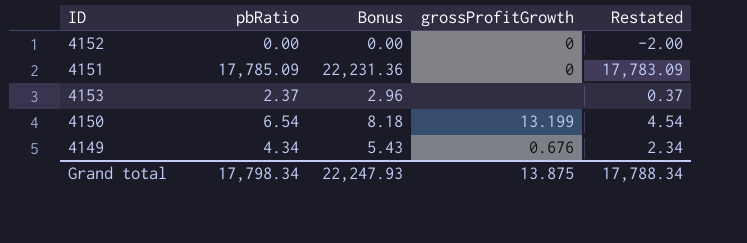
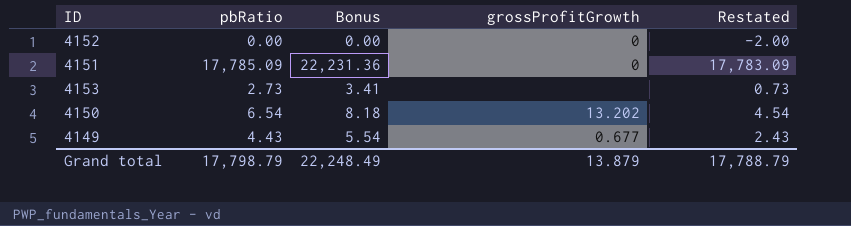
4153 | pbRatio: 2.37 -> 2.73
4153 | Bonus: 2.96 -> 3.41
4153 | Restated: 0.37 -> 0.73
4150 | grossProfitGrowth: 13.199 -> 13.202
4149 | pbRatio: 4.34 -> 4.43
4149 | Bonus: 5.43 -> 5.54
4149 | grossProfitGrowth: 0.676 -> 0.677
4149 | Restated: 2.34 -> 2.43
Grand total | pbRatio: 17,798.34 -> 17,798.79
Grand total | Bonus: 22,247.93 -> 22,248.49
Grand total | grossProfitGrowth: 13.875 -> 13.879
Grand total | Restated: 17,788.34 -> 17,788.79

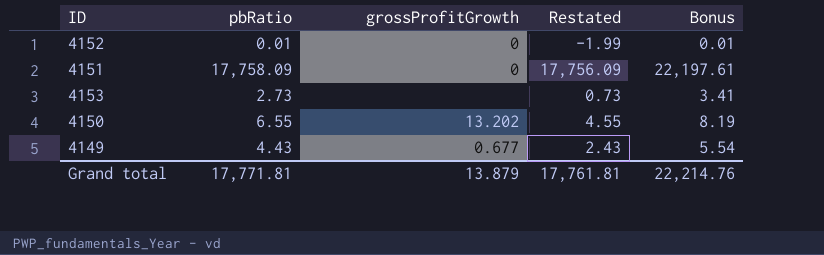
column Bonus | position: 3 -> 5
4152 | pbRatio: 0.00 -> 0.01
4152 | Restated: -2.00 -> -1.99
4152 | Bonus: 0.00 -> 0.01
4151 | pbRatio: 17,785.09 -> 17,758.09
4151 | Restated: 17,783.09 -> 17,756.09
4151 | Bonus: 22,231.36 -> 22,197.61
4150 | pbRatio: 6.54 -> 6.55
4150 | Restated: 4.54 -> 4.55
4150 | Bonus: 8.18 -> 8.19
Grand total | pbRatio: 17,798.79 -> 17,771.81
Grand total | Restated: 17,788.79 -> 17,761.81
Grand total | Bonus: 22,248.49 -> 22,214.76

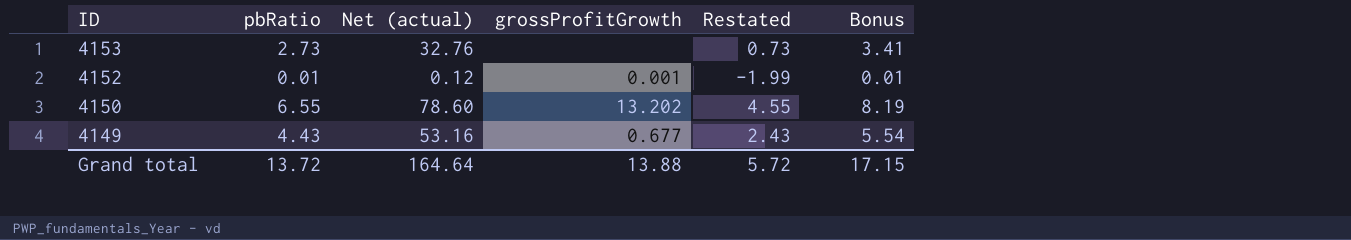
row order: none -> ID descending
column Net (actual) | formula: none -> [pbRatio] * 12
row 4151: 17,758.09 | 0 | 17,756.09 | 22,197.61 -> none
4152 | grossProfitGrowth: 0 -> 0.001
Grand total | pbRatio: 17,771.81 -> 13.72
Grand total | grossProfitGrowth: 13.879 -> 13.88
Grand total | Restated: 17,761.81 -> 5.72
Grand total | Bonus: 22,214.76 -> 17.15

